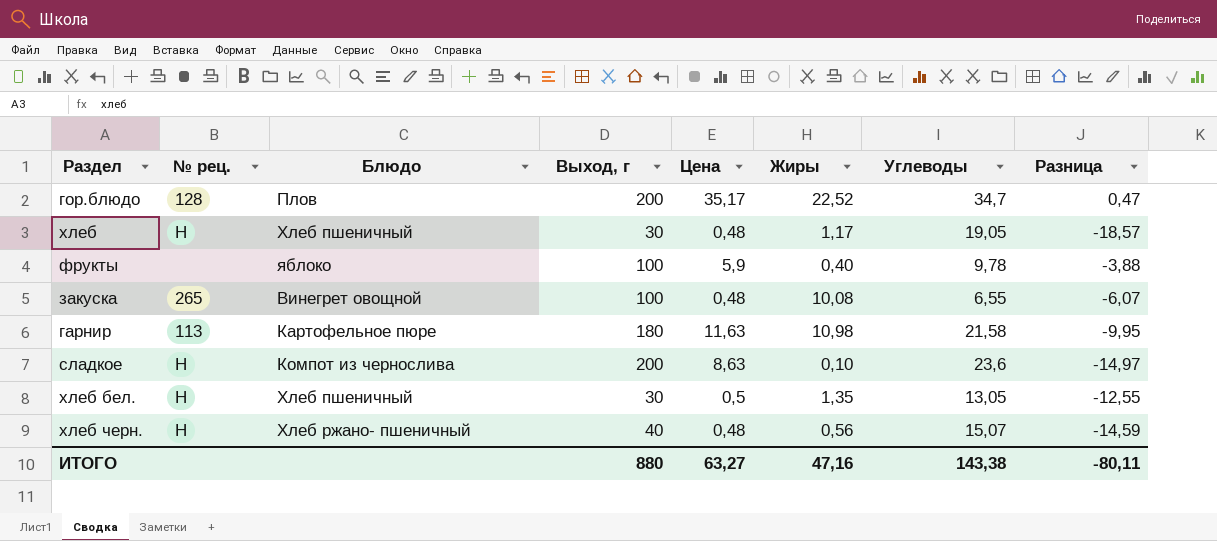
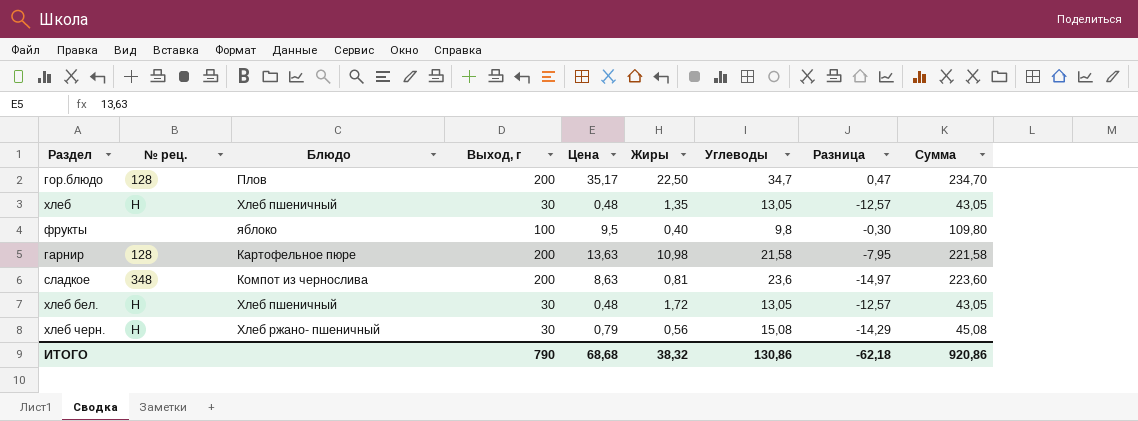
column Сумма | formula: none -> [Выход, г] + [Углеводы]
row закуска: 265 | Винегрет овощной | 100 | 0,48 | 10,08 | 6,55 | -6,07 -> none
гор.блюдо | Жиры: 22,52 -> 22,50
хлеб | Жиры: 1,17 -> 1,35
хлеб | Углеводы: 19,05 -> 13,05
хлеб | Разница: -18,57 -> -12,57
фрукты | Цена: 5,9 -> 9,5
фрукты | Углеводы: 9,78 -> 9,8
фрукты | Разница: -3,88 -> -0,30
гарнир | № рец.: 113 -> 128
гарнир | Выход, г: 180 -> 200
гарнир | Цена: 11,63 -> 13,63
гарнир | Разница: -9,95 -> -7,95
сладкое | № рец.: Н -> 348
сладкое | Жиры: 0,10 -> 0,81
хлеб бел. | Цена: 0,5 -> 0,48
хлеб бел. | Жиры: 1,35 -> 1,72
хлеб бел. | Разница: -12,55 -> -12,57
хлеб черн. | Выход, г: 40 -> 30
хлеб черн. | Цена: 0,48 -> 0,79
хлеб черн. | Углеводы: 15,07 -> 15,08
хлеб черн. | Разница: -14,59 -> -14,29
ИТОГО | Выход, г: 880 -> 790
ИТОГО | Цена: 63,27 -> 68,68
ИТОГО | Жиры: 47,16 -> 38,32
ИТОГО | Углеводы: 143,38 -> 130,86
ИТОГО | Разница: -80,11 -> -62,18

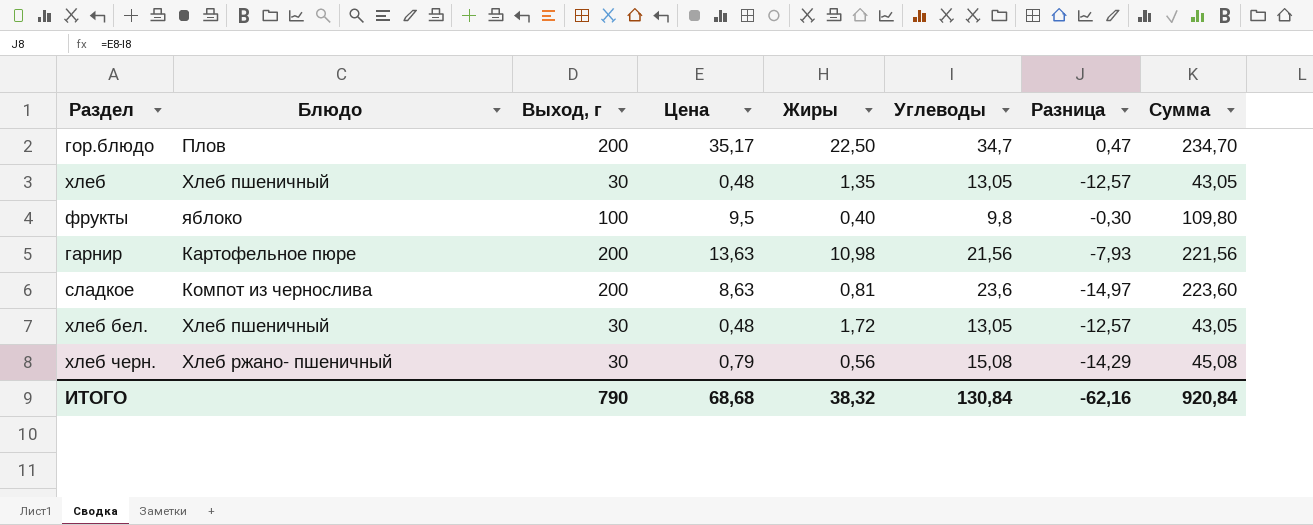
column № рец. | position: 2 -> none
гарнир | Углеводы: 21,58 -> 21,56
гарнир | Разница: -7,95 -> -7,93
гарнир | Сумма: 221,58 -> 221,56
ИТОГО | Углеводы: 130,86 -> 130,84
ИТОГО | Разница: -62,18 -> -62,16
ИТОГО | Сумма: 920,86 -> 920,84

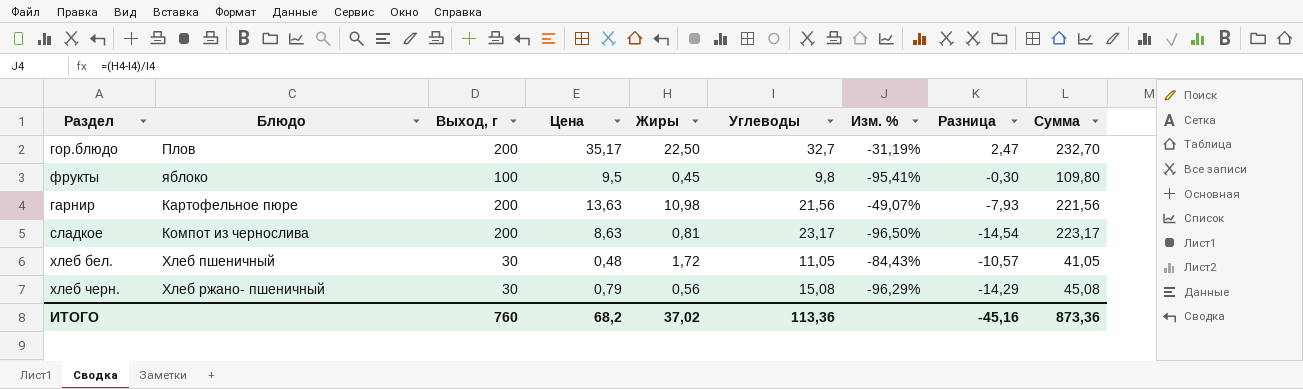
column Изм. % | formula: none -> ([Жиры] - [Углеводы]) / [Углеводы]
row хлеб: Хлеб пшеничный | 30 | 0,48 | 1,35 | 13,05 | -12,57 | 43,05 -> none
гор.блюдо | Углеводы: 34,7 -> 32,7
гор.блюдо | Разница: 0,47 -> 2,47
гор.блюдо | Сумма: 234,70 -> 232,70
фрукты | Жиры: 0,40 -> 0,45
сладкое | Углеводы: 23,6 -> 23,17
сладкое | Разница: -14,97 -> -14,54
сладкое | Сумма: 223,60 -> 223,17
хлеб бел. | Углеводы: 13,05 -> 11,05
хлеб бел. | Разница: -12,57 -> -10,57
хлеб бел. | Сумма: 43,05 -> 41,05
ИТОГО | Выход, г: 790 -> 760
ИТОГО | Цена: 68,68 -> 68,2
ИТОГО | Жиры: 38,32 -> 37,02
ИТОГО | Углеводы: 130,84 -> 113,36
ИТОГО | Разница: -62,16 -> -45,16
ИТОГО | Сумма: 920,84 -> 873,36

